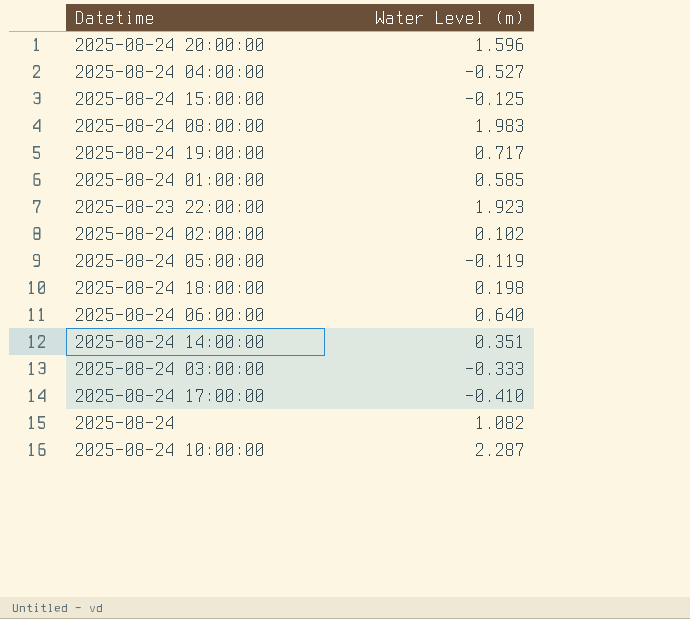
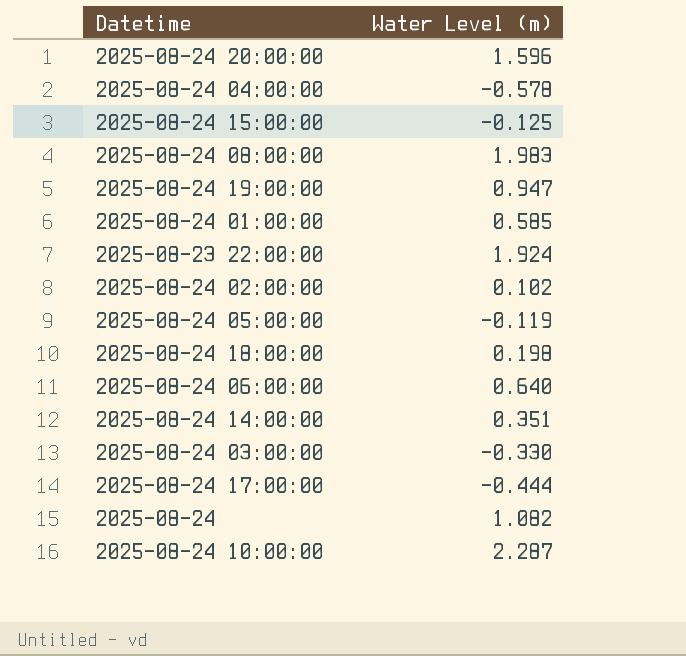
2025-08-24 04:00:00 | Water Level (m): -0.527 -> -0.578
2025-08-24 19:00:00 | Water Level (m): 0.717 -> 0.947
2025-08-23 22:00:00 | Water Level (m): 1.923 -> 1.924
2025-08-24 03:00:00 | Water Level (m): -0.333 -> -0.330
2025-08-24 17:00:00 | Water Level (m): -0.410 -> -0.444

